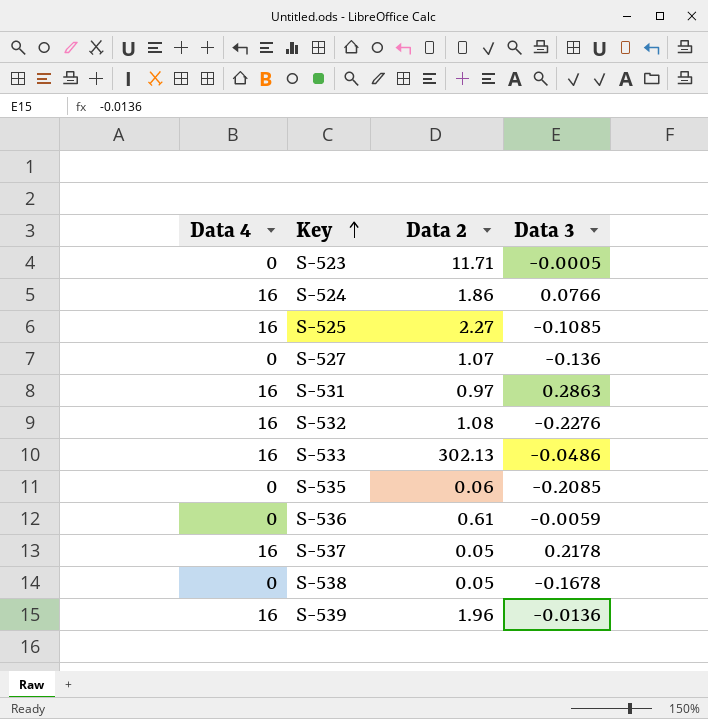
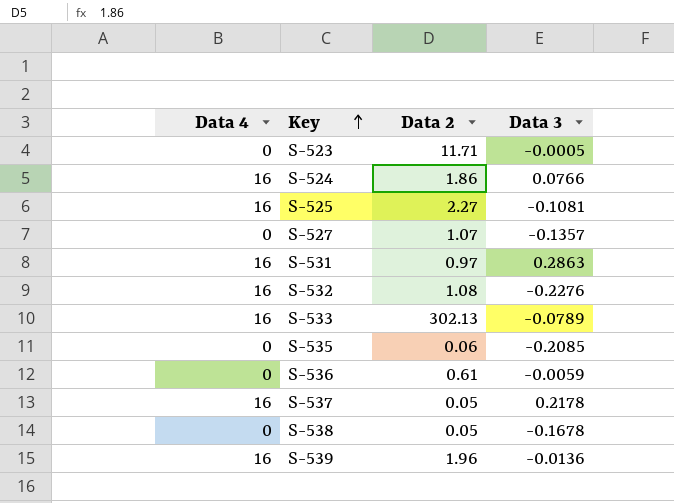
S-525 | Data 3: -0.1085 -> -0.1081
S-527 | Data 3: -0.136 -> -0.1357
S-533 | Data 3: -0.0486 -> -0.0789

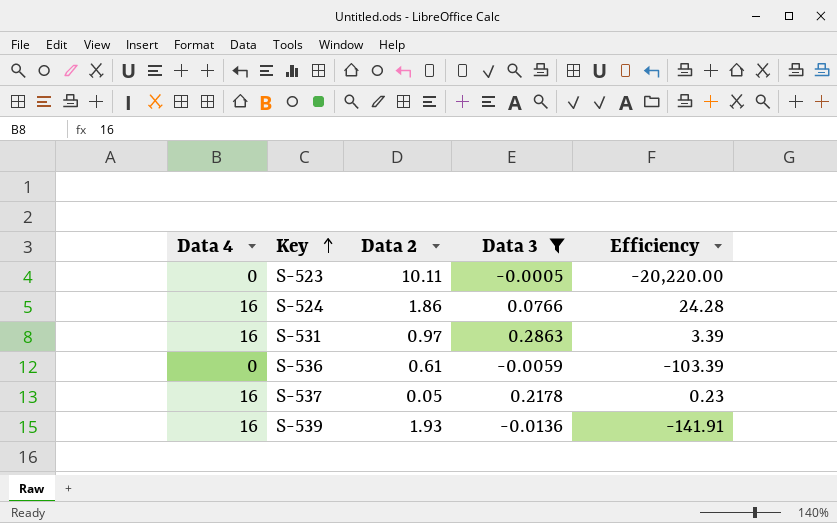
filter: none -> Data 3 >= -0.0136
column Efficiency | formula: none -> [Data 2] / [Data 3]
S-523 | Data 2: 11.71 -> 10.11
S-539 | Data 2: 1.96 -> 1.93

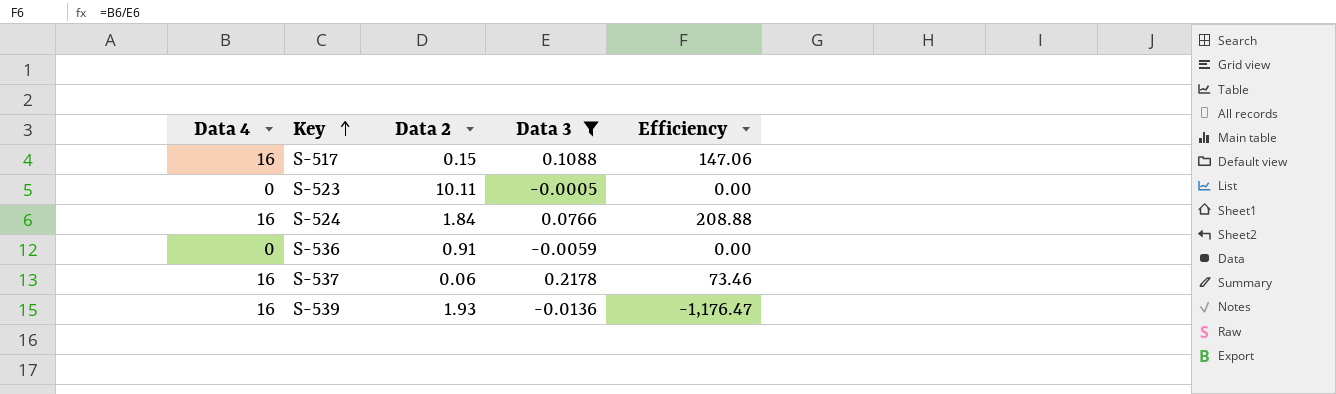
column Efficiency | formula: [Data 2] / [Data 3] -> [Data 4] / [Data 3]
row S-531: 16 | 0.97 | 0.2863 | 3.39 -> none
row S-517: none -> 16 | 0.15 | 0.1088 | 147.06
S-524 | Data 2: 1.86 -> 1.84
S-536 | Data 2: 0.61 -> 0.91
S-537 | Data 2: 0.05 -> 0.06

